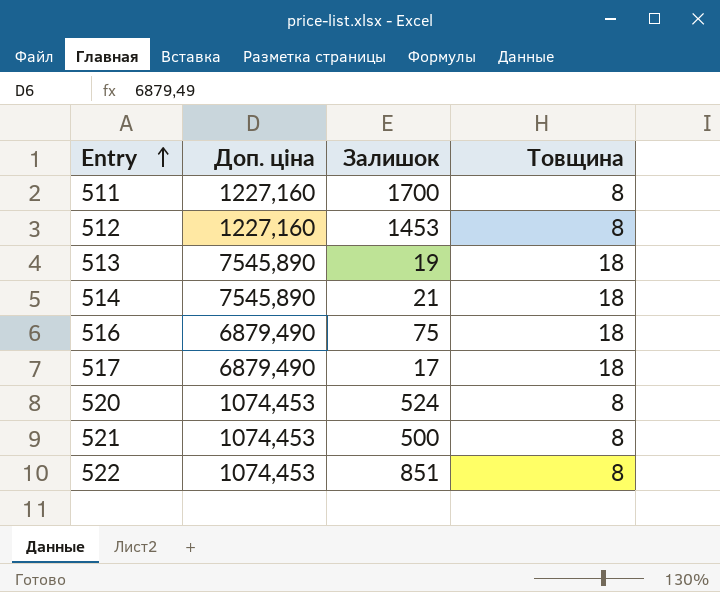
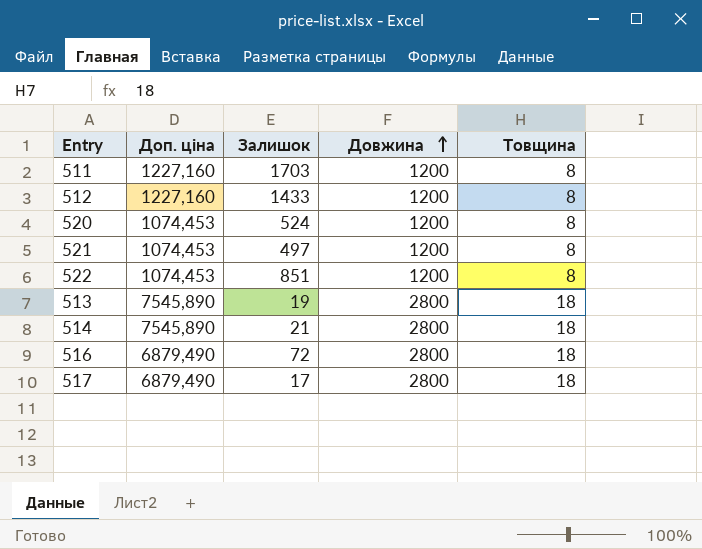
row order: Entry ascending -> Довжина ascending
column Довжина | position: none -> 4
511 | Залишок: 1700 -> 1703
512 | Залишок: 1453 -> 1433
521 | Залишок: 500 -> 497
516 | Залишок: 75 -> 72

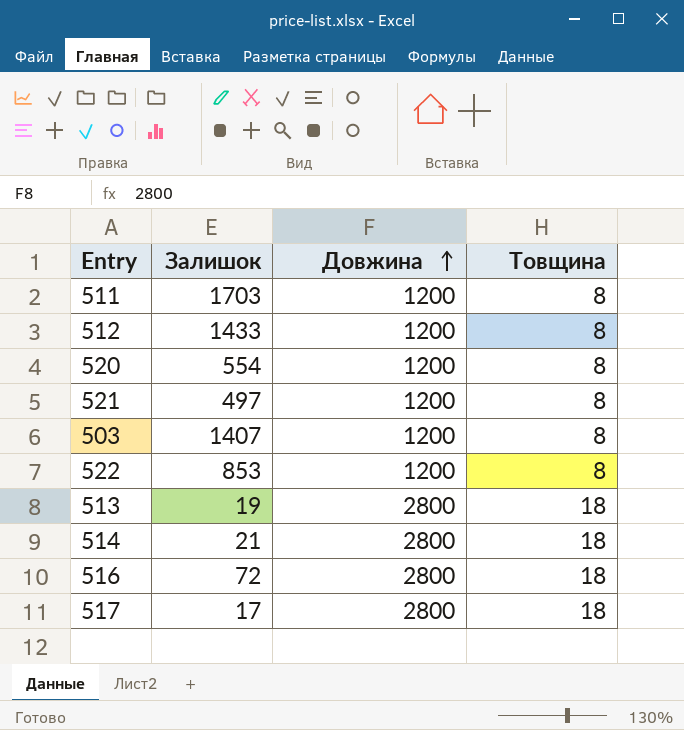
column Доп. ціна | position: 2 -> none
520 | Залишок: 524 -> 554
row 503: none -> 1407 | 1200 | 8
522 | Залишок: 851 -> 853

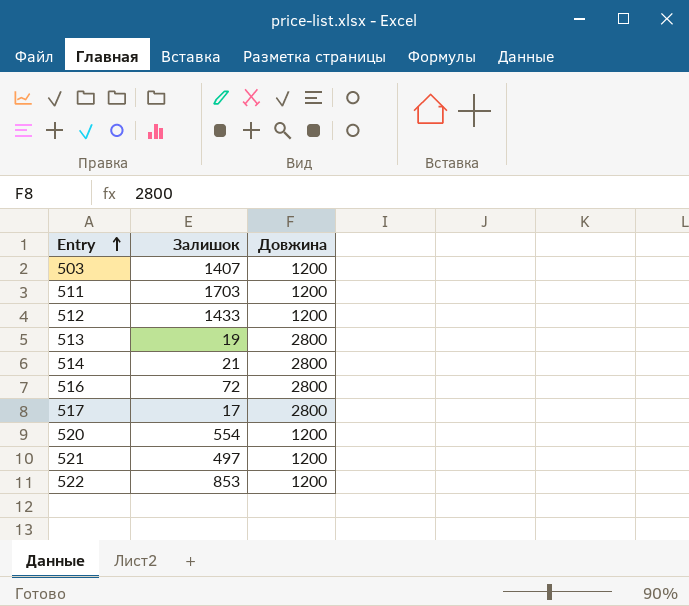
row order: Довжина ascending -> Entry ascending
column Товщина | position: 4 -> none

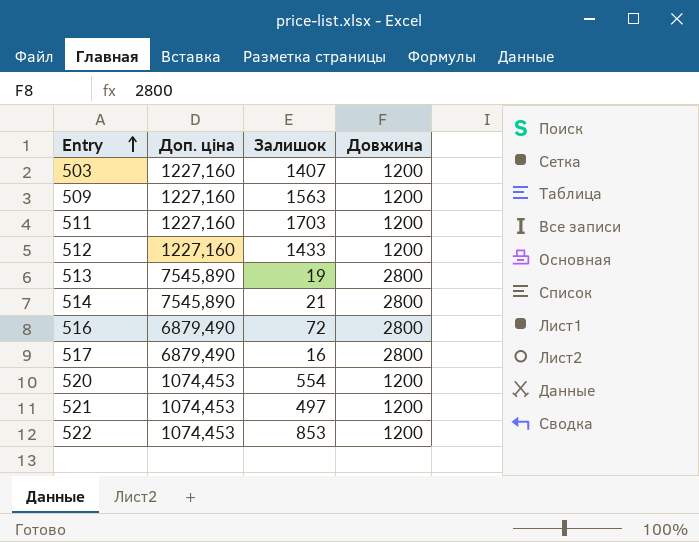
column Доп. ціна | position: none -> 2
row 509: none -> 1227,160 | 1563 | 1200
517 | Залишок: 17 -> 16

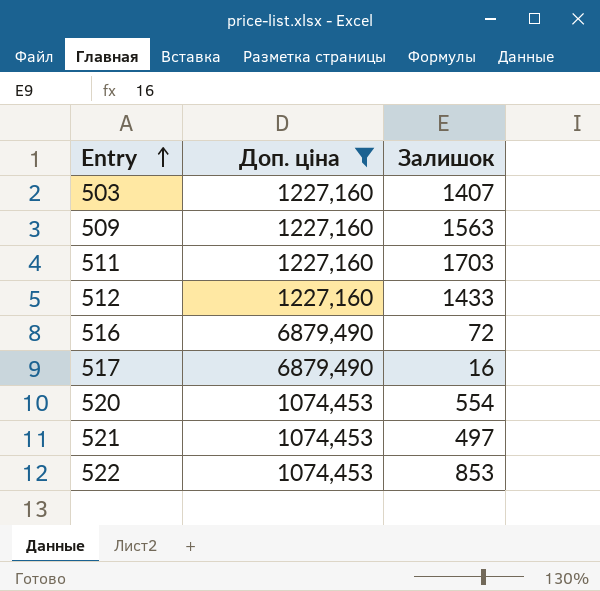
filter: none -> Доп. ціна != 7545,890
column Довжина | position: 4 -> none

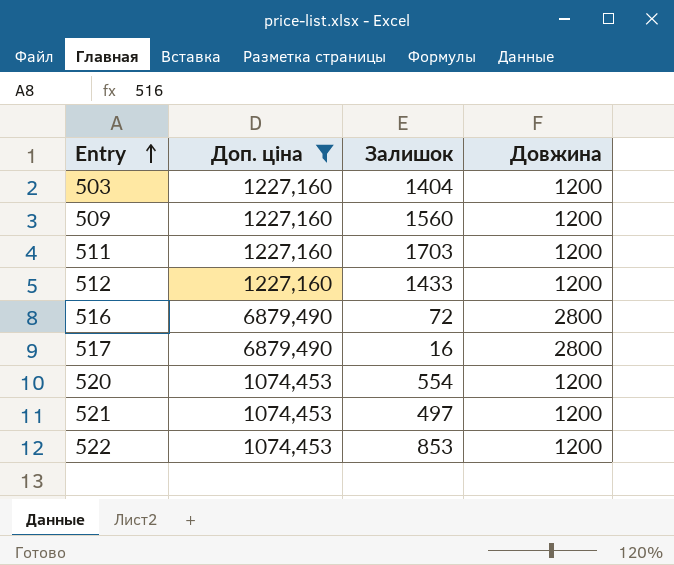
column Довжина | position: none -> 4
503 | Залишок: 1407 -> 1404
509 | Залишок: 1563 -> 1560

